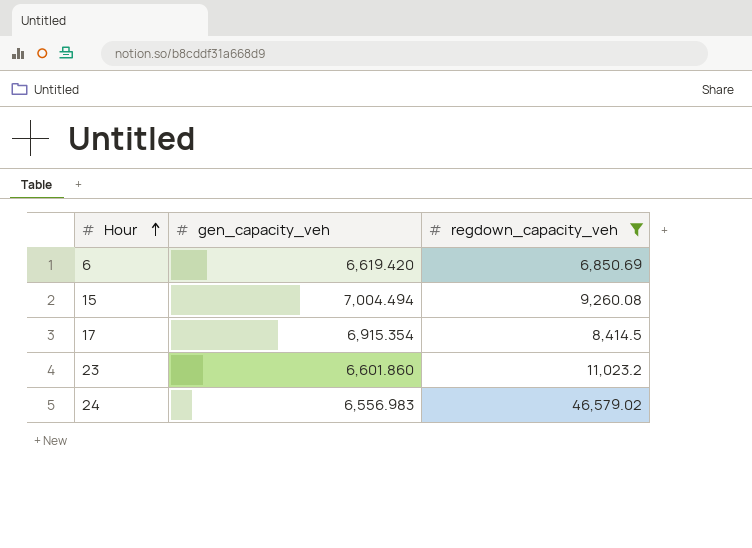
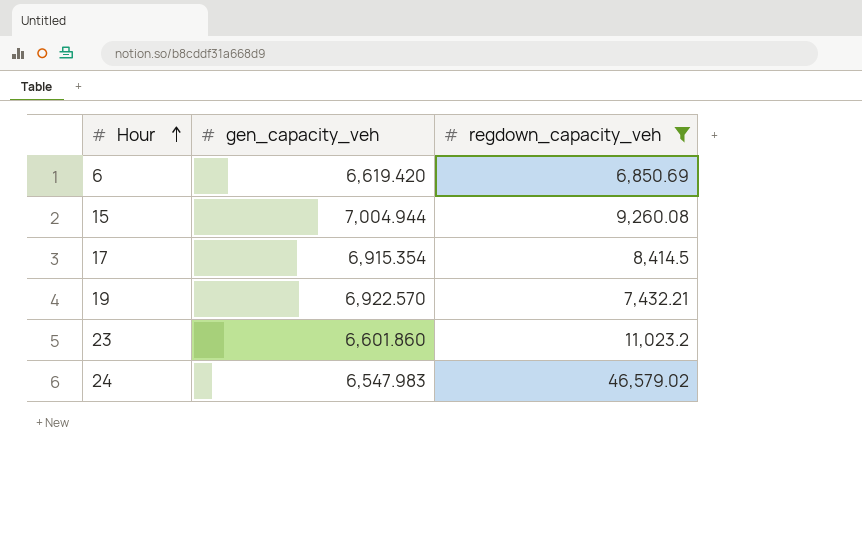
15 | gen_capacity_veh: 7,004.494 -> 7,004.944
row 19: none -> 6,922.570 | 7,432.21
24 | gen_capacity_veh: 6,556.983 -> 6,547.983

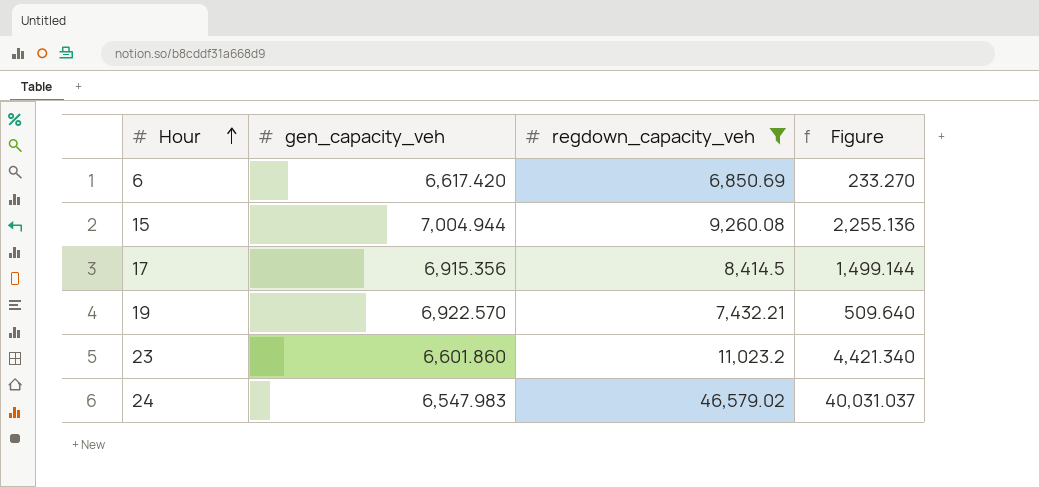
column Figure | formula: none -> [regdown_capacity_veh] - [gen_capacity_veh]
6 | gen_capacity_veh: 6,619.420 -> 6,617.420
17 | gen_capacity_veh: 6,915.354 -> 6,915.356

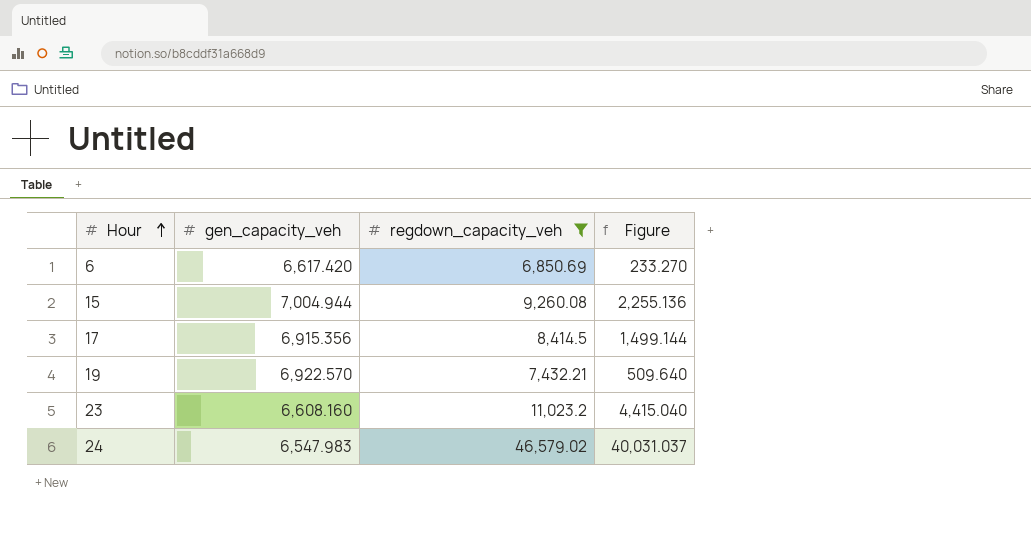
23 | gen_capacity_veh: 6,601.860 -> 6,608.160
23 | Figure: 4,421.340 -> 4,415.040

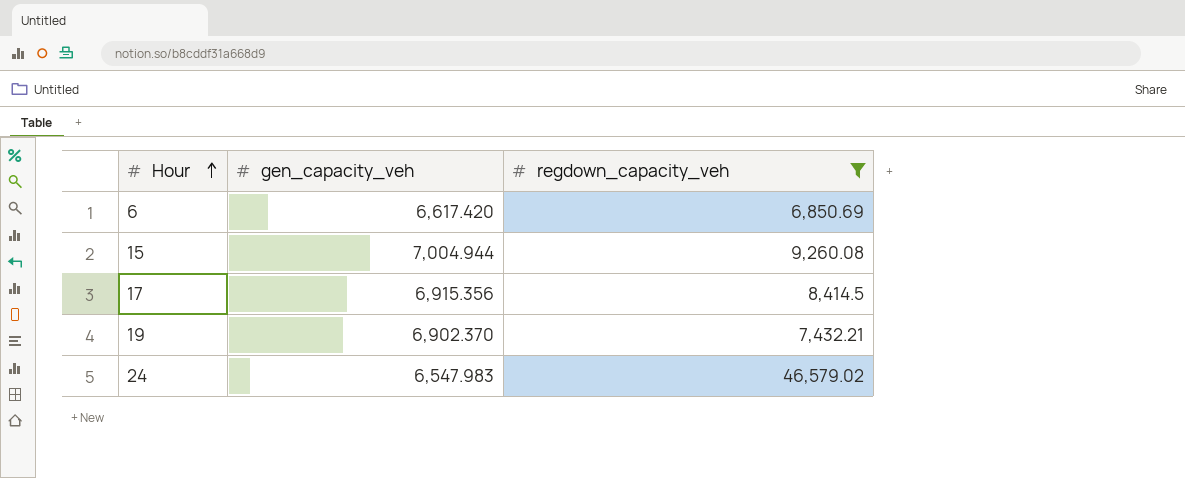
column Figure | formula: [regdown_capacity_veh] - [gen_capacity_veh] -> none
row 23: 6,608.160 | 11,023.2 | 4,415.040 -> none
19 | gen_capacity_veh: 6,922.570 -> 6,902.370

